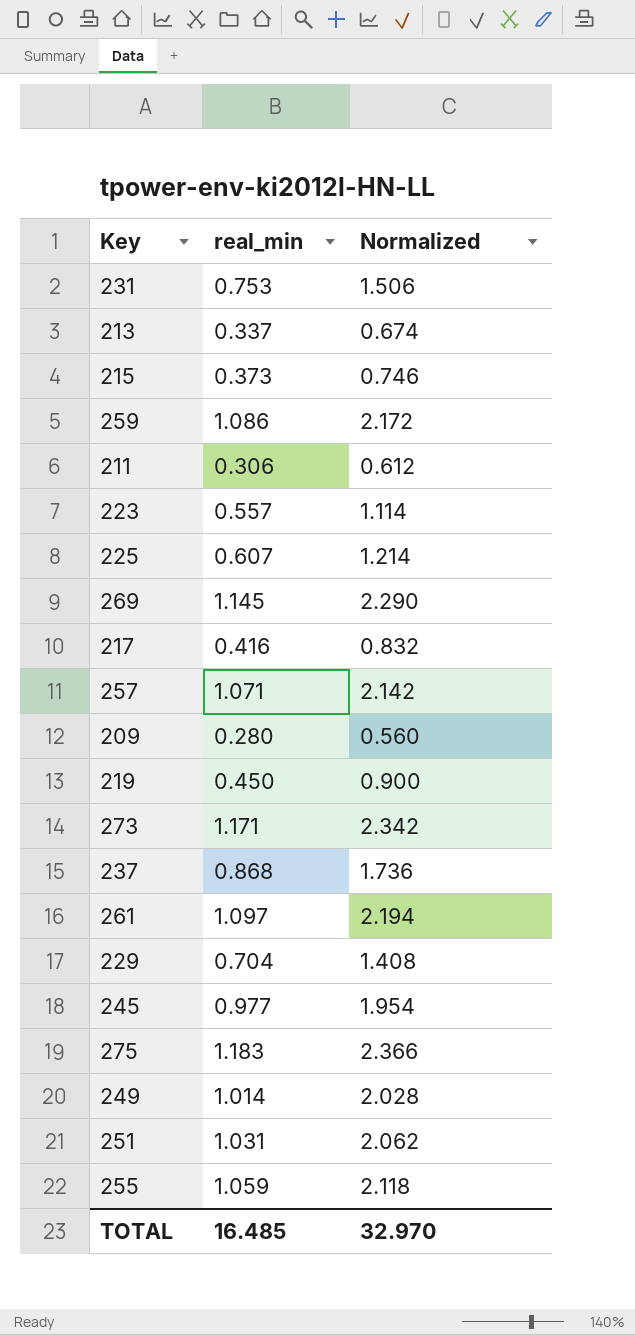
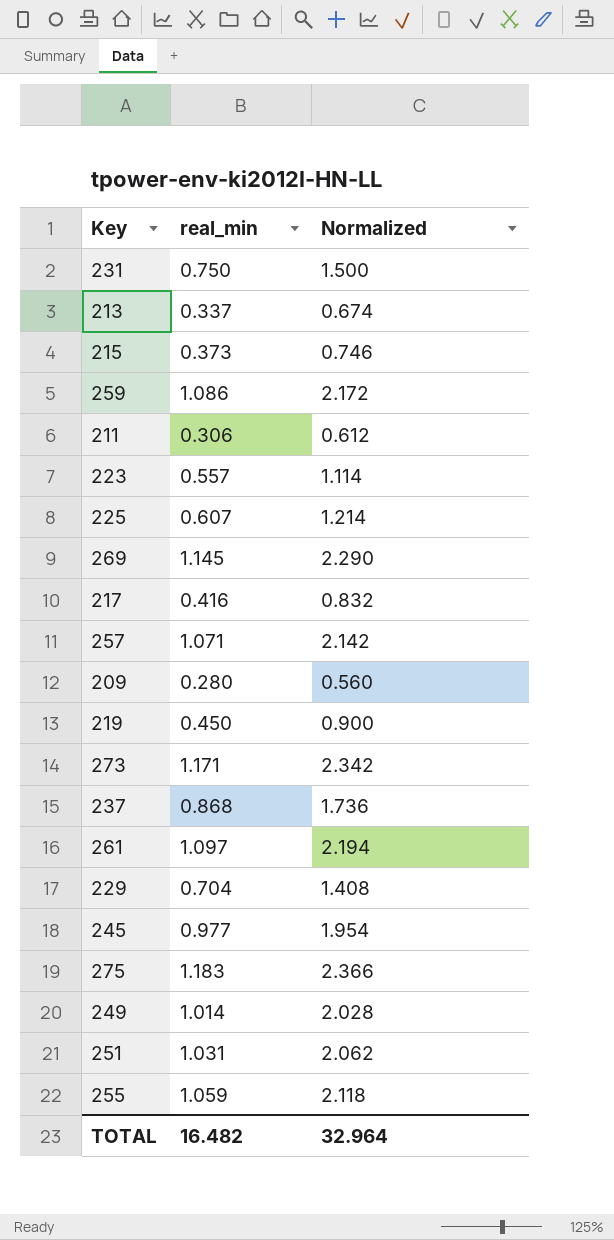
231 | real_min: 0.753 -> 0.750
231 | Normalized: 1.506 -> 1.500
TOTAL | real_min: 16.485 -> 16.482
TOTAL | Normalized: 32.970 -> 32.964

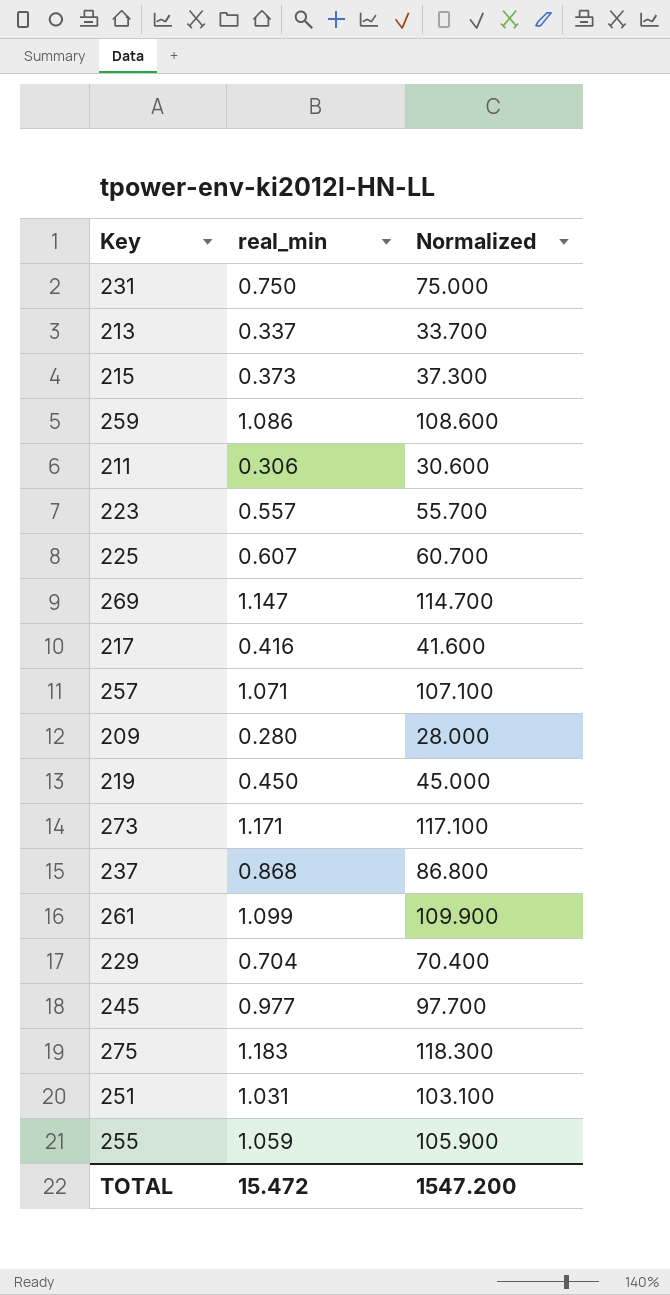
column Normalized | formula: [real_min] * 2 -> [real_min] * 100
row 249: 1.014 | 2.028 -> none
269 | real_min: 1.145 -> 1.147
261 | real_min: 1.097 -> 1.099
TOTAL | real_min: 16.482 -> 15.472
TOTAL | Normalized: 32.964 -> 1547.200

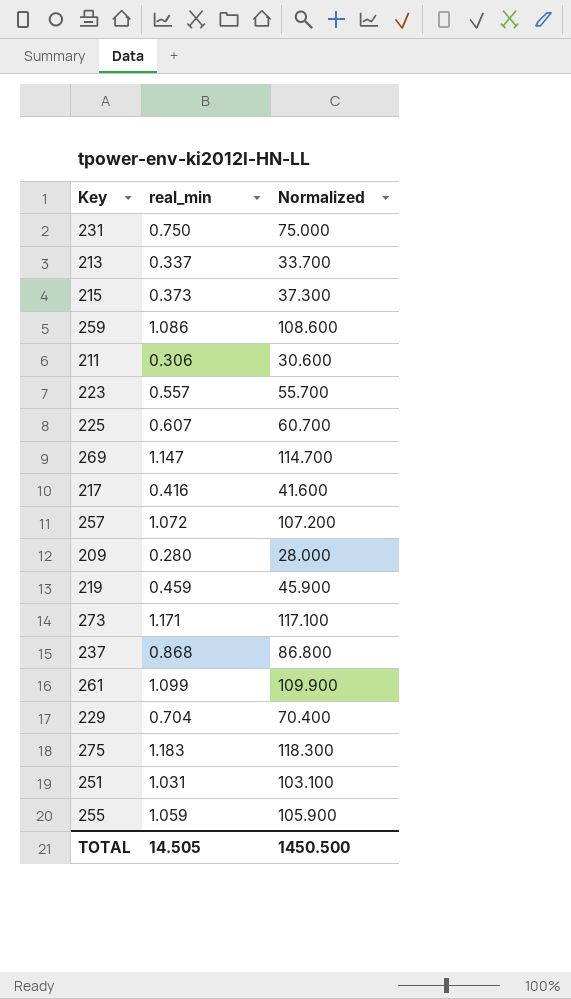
row 245: 0.977 | 97.700 -> none
257 | real_min: 1.071 -> 1.072
257 | Normalized: 107.100 -> 107.200
219 | real_min: 0.450 -> 0.459
219 | Normalized: 45.000 -> 45.900
TOTAL | real_min: 15.472 -> 14.505
TOTAL | Normalized: 1547.200 -> 1450.500

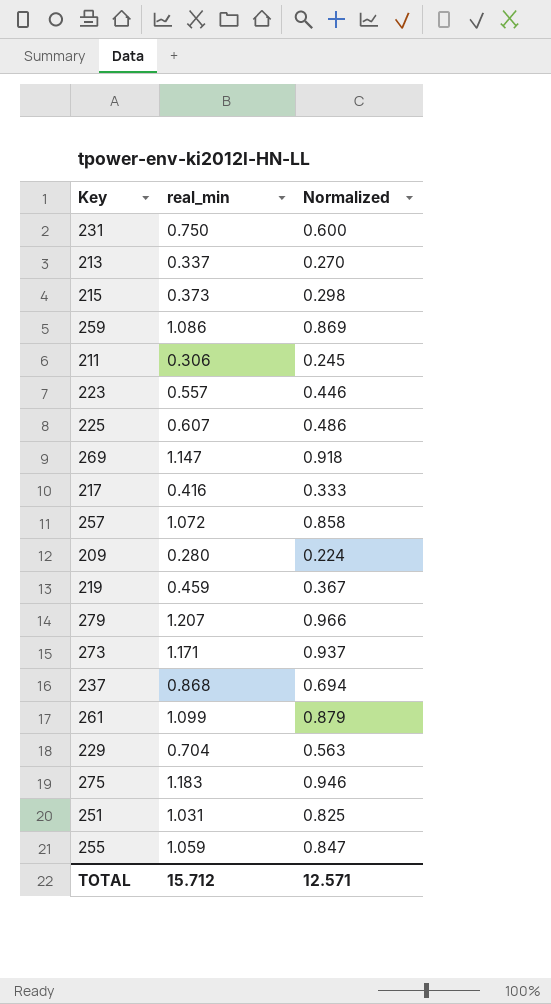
column Normalized | formula: [real_min] * 100 -> [real_min] * 0.8
row 279: none -> 1.207 | 0.966
TOTAL | real_min: 14.505 -> 15.712
TOTAL | Normalized: 1450.500 -> 12.571

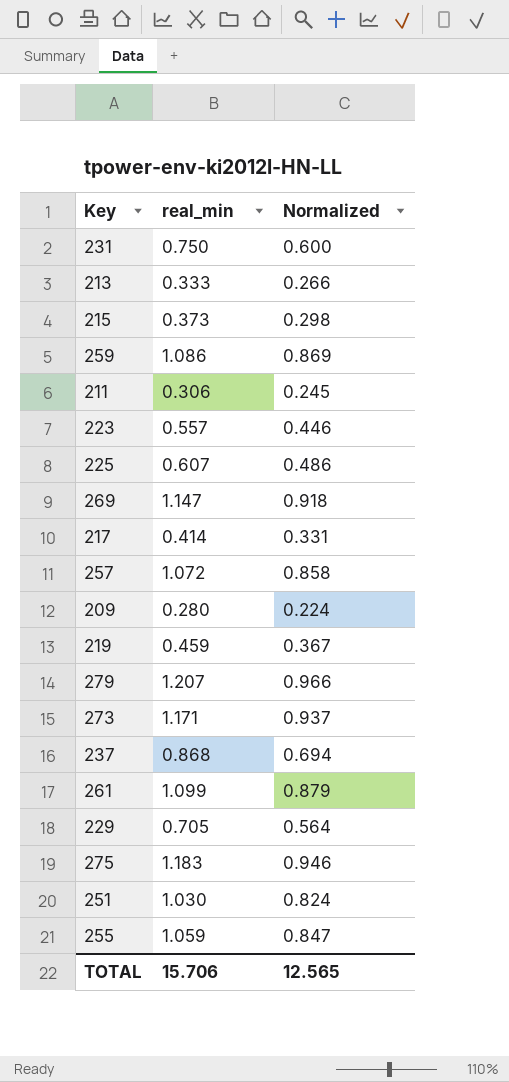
213 | real_min: 0.337 -> 0.333
213 | Normalized: 0.270 -> 0.266
217 | real_min: 0.416 -> 0.414
217 | Normalized: 0.333 -> 0.331
229 | real_min: 0.704 -> 0.705
229 | Normalized: 0.563 -> 0.564
251 | real_min: 1.031 -> 1.030
251 | Normalized: 0.825 -> 0.824
TOTAL | real_min: 15.712 -> 15.706
TOTAL | Normalized: 12.571 -> 12.565

